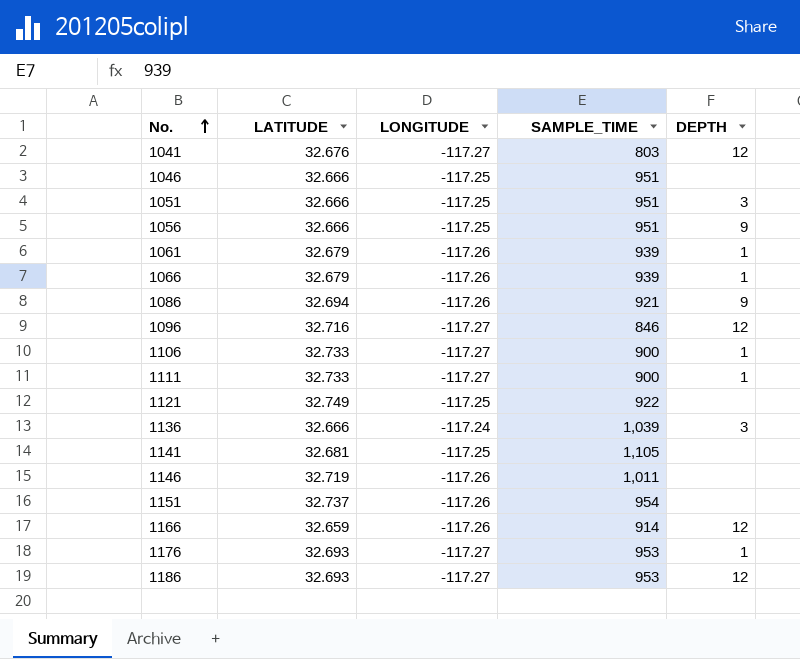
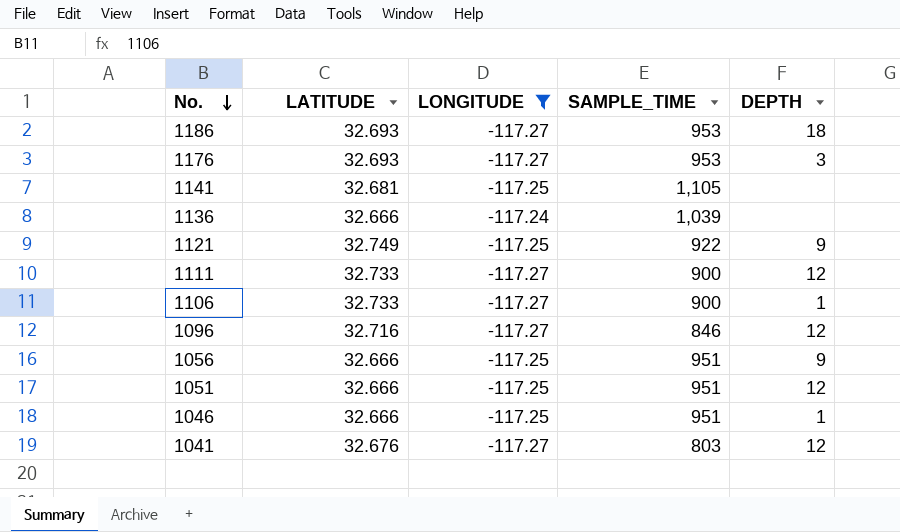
filter: none -> LONGITUDE != -117.26
row order: No. ascending -> No. descending
1186 | DEPTH: 12 -> 18
1176 | DEPTH: 1 -> 3
1136 | DEPTH: 3 -> none
1121 | DEPTH: none -> 9
1111 | DEPTH: 1 -> 12
1051 | DEPTH: 3 -> 12
1046 | DEPTH: none -> 1

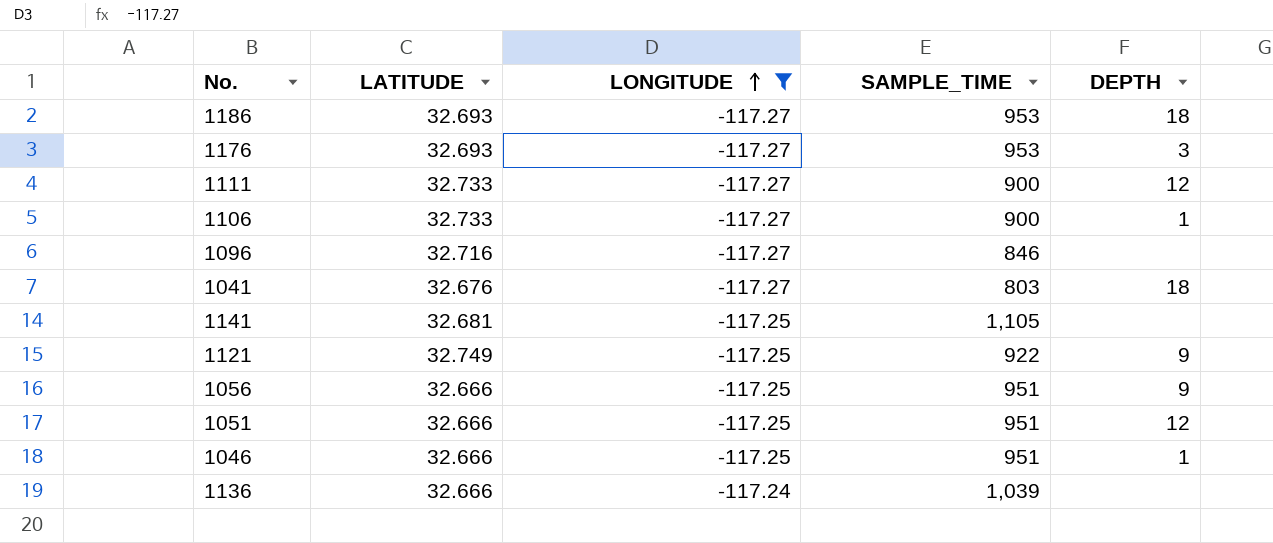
row order: No. descending -> LONGITUDE ascending
1096 | DEPTH: 12 -> none
1041 | DEPTH: 12 -> 18

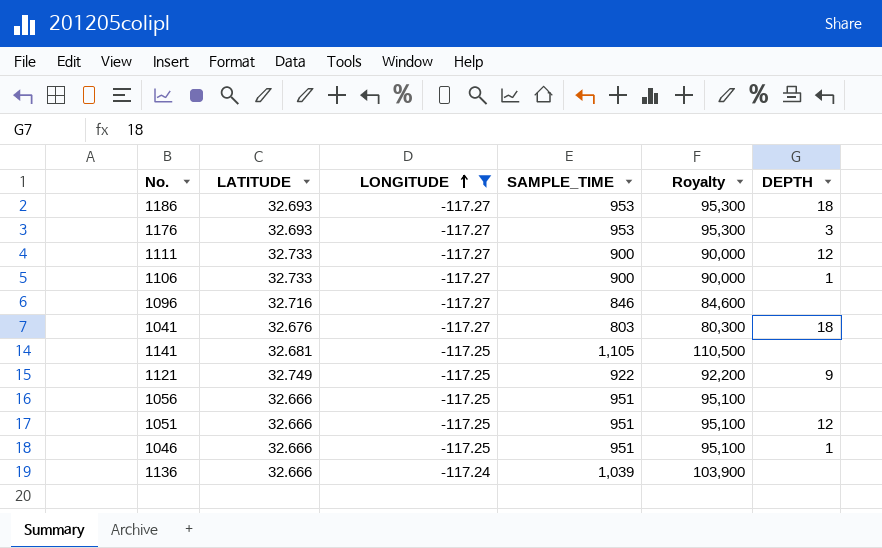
column Royalty | formula: none -> [SAMPLE_TIME] * 100
1056 | DEPTH: 9 -> none

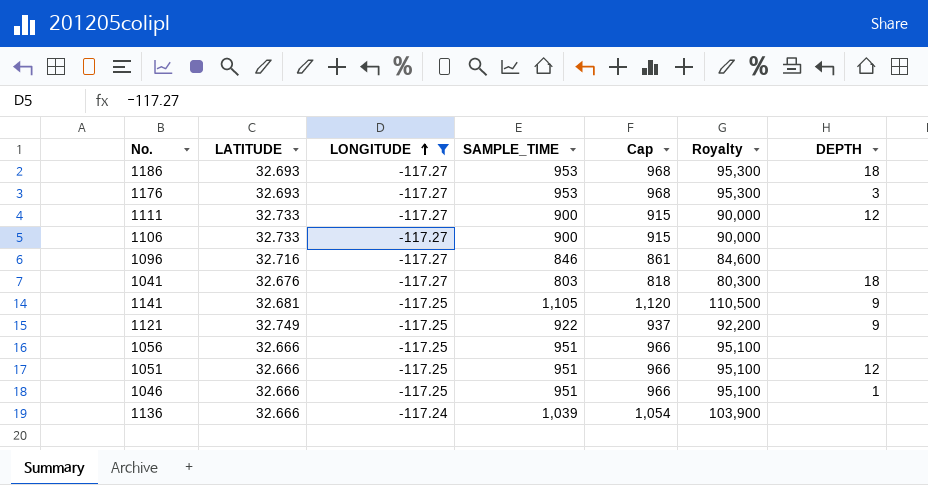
column Cap | formula: none -> [SAMPLE_TIME] + 15
1106 | DEPTH: 1 -> none
1141 | DEPTH: none -> 9

